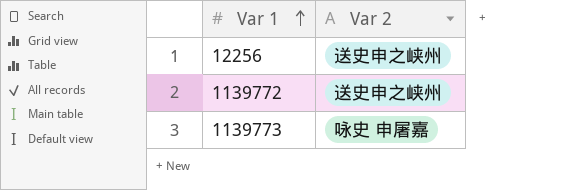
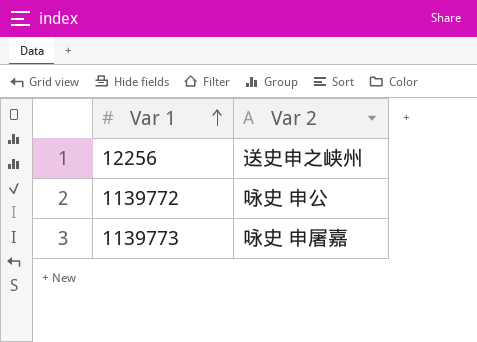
1139772 | Var 2: 送史申之峡州 -> 咏史 申公

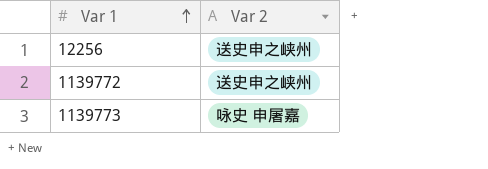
1139772 | Var 2: 咏史 申公 -> 送史申之峡州

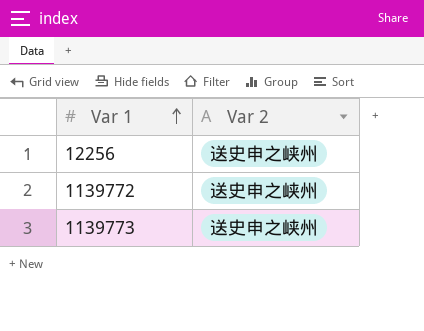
1139773 | Var 2: 咏史 申屠嘉 -> 送史申之峡州

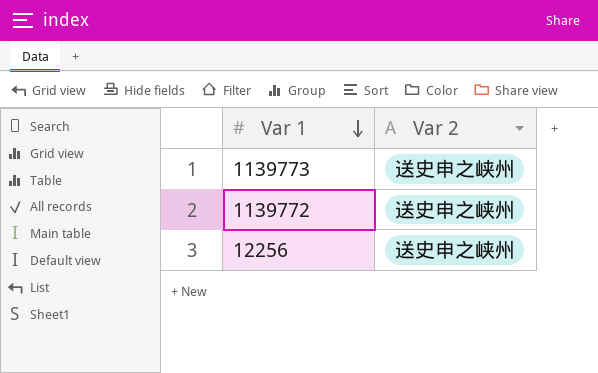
row order: Var 1 ascending -> Var 1 descending

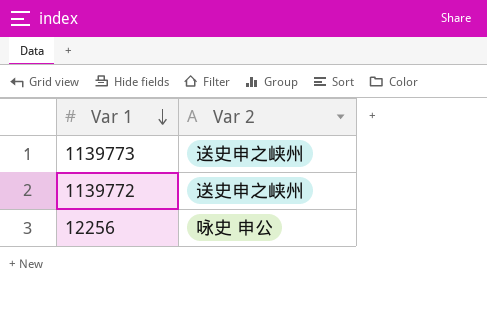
12256 | Var 2: 送史申之峡州 -> 咏史 申公

